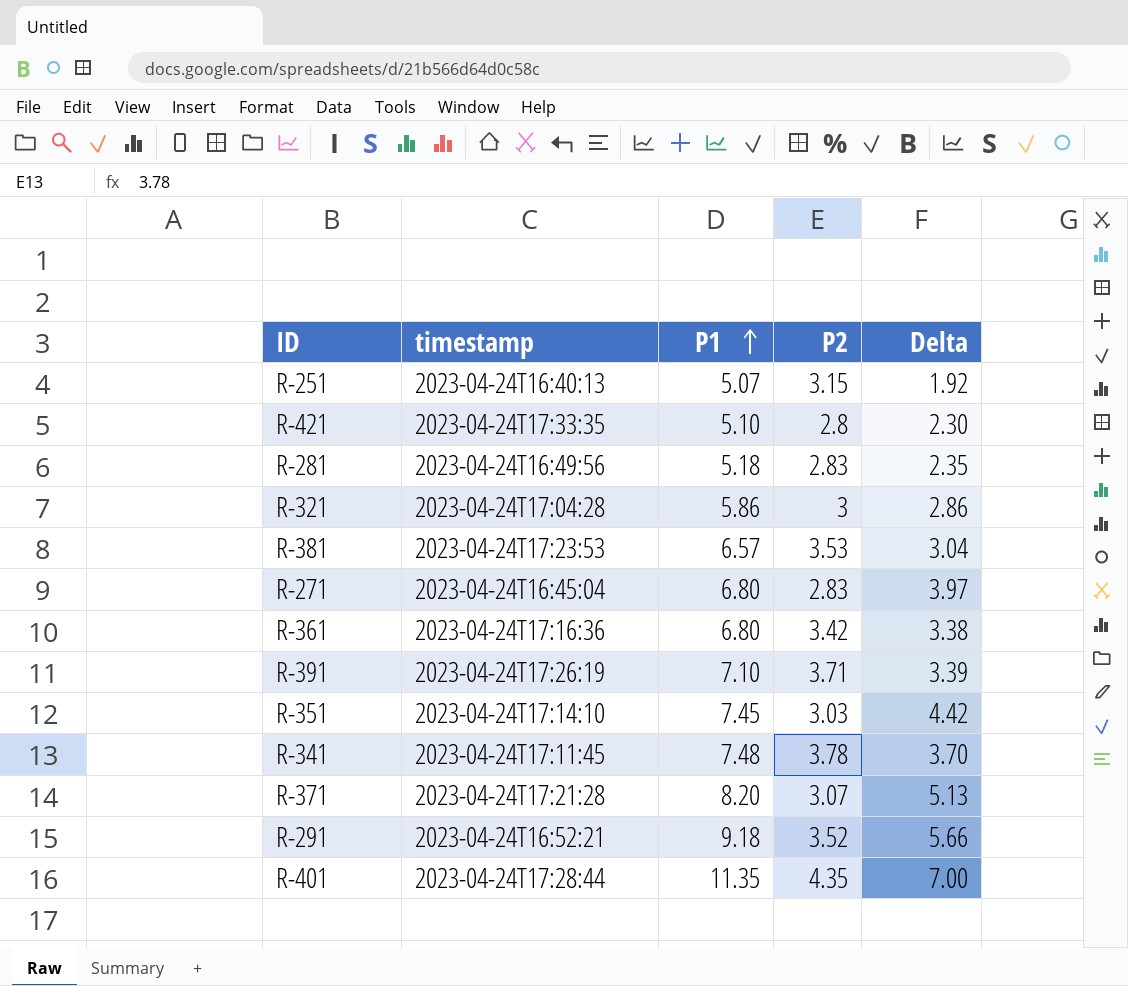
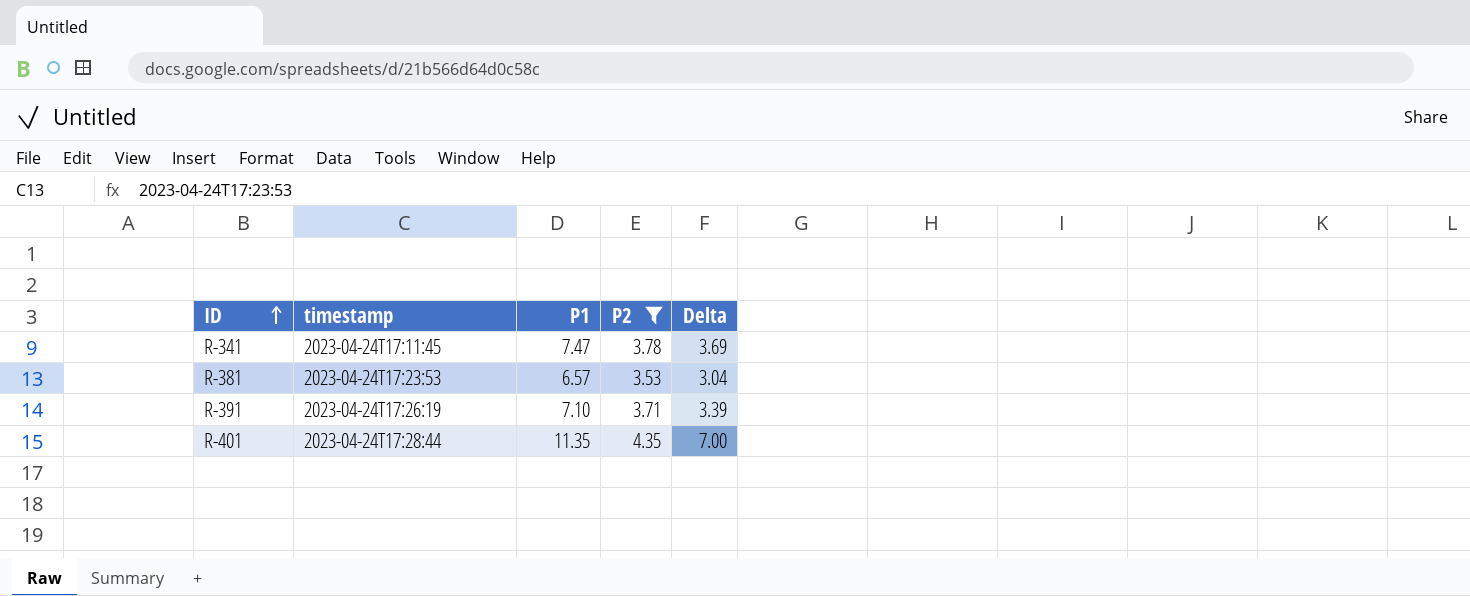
filter: none -> P2 >= 3.53
row order: P1 ascending -> ID ascending
R-341 | P1: 7.48 -> 7.47
R-341 | Delta: 3.70 -> 3.69

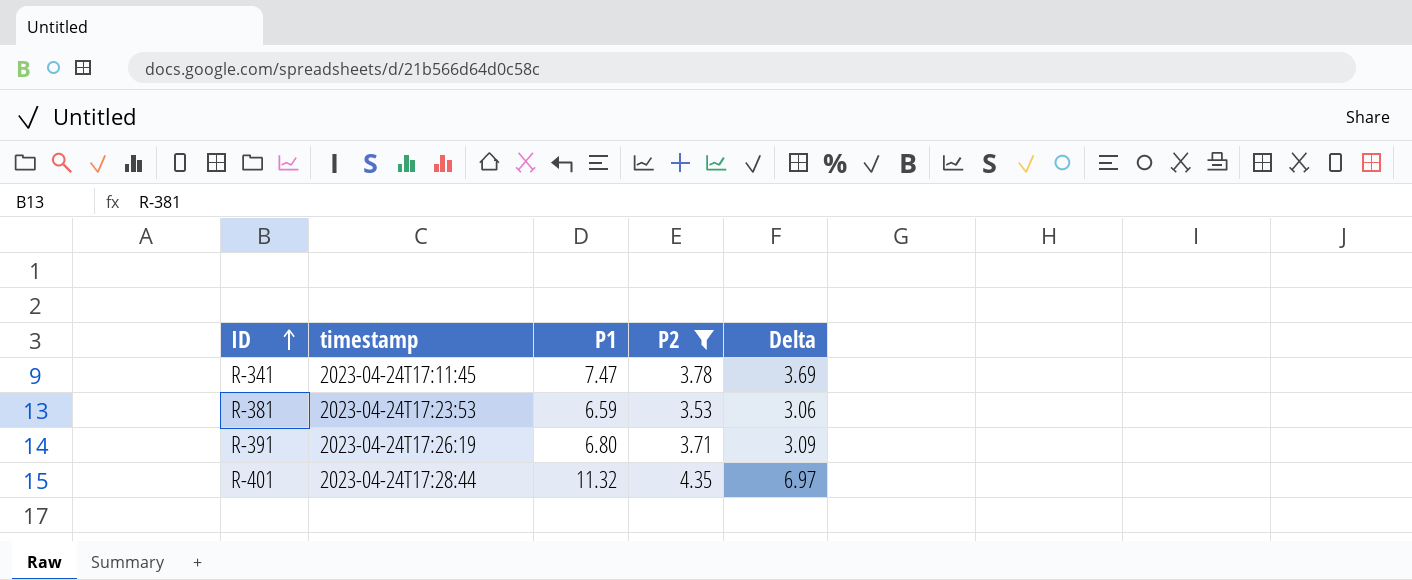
R-381 | P1: 6.57 -> 6.59
R-381 | Delta: 3.04 -> 3.06
R-391 | P1: 7.10 -> 6.80
R-391 | Delta: 3.39 -> 3.09
R-401 | P1: 11.35 -> 11.32
R-401 | Delta: 7.00 -> 6.97

